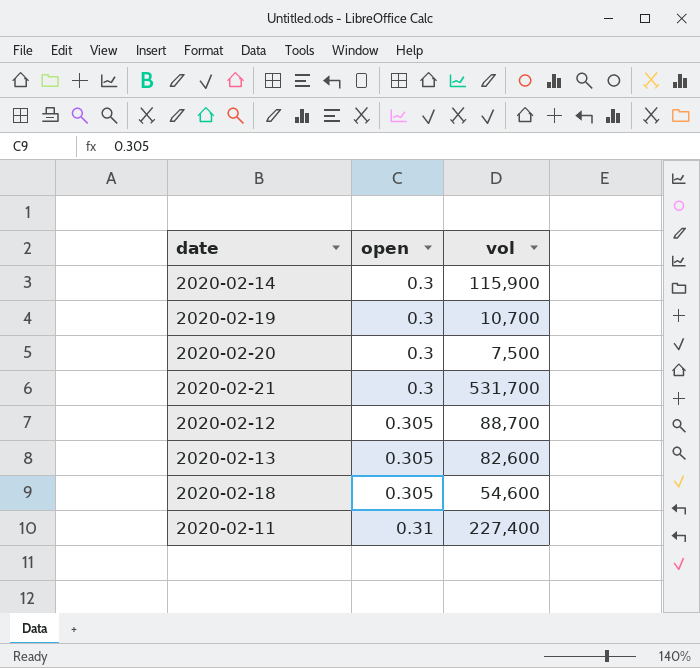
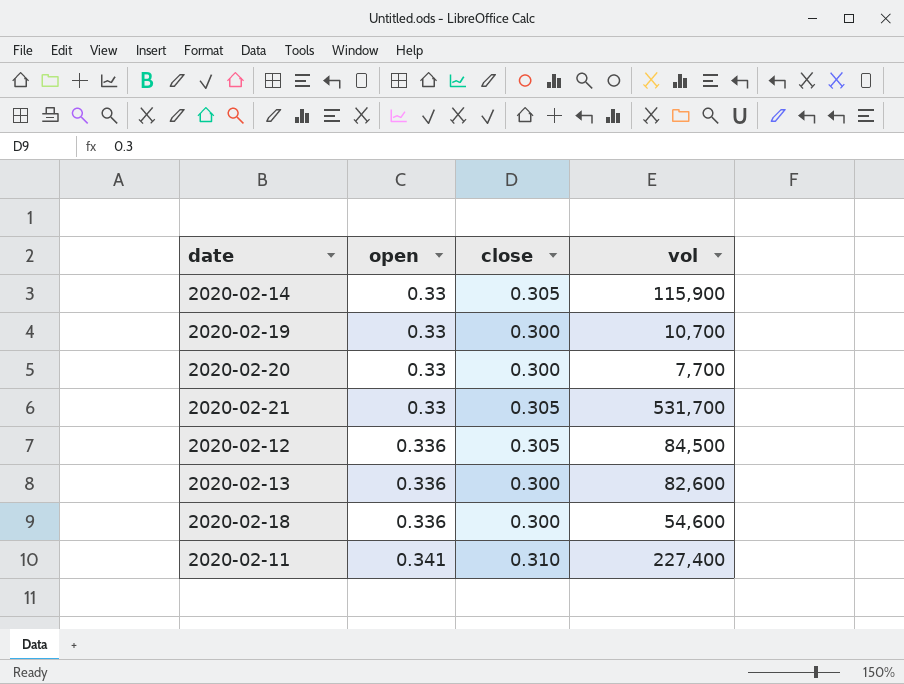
column close | position: none -> 3
2020-02-14 | open: 0.3 -> 0.33
2020-02-19 | open: 0.3 -> 0.33
2020-02-20 | open: 0.3 -> 0.33
2020-02-20 | vol: 7,500 -> 7,700
2020-02-21 | open: 0.3 -> 0.33
2020-02-12 | open: 0.305 -> 0.336
2020-02-12 | vol: 88,700 -> 84,500
2020-02-13 | open: 0.305 -> 0.336
2020-02-18 | open: 0.305 -> 0.336
2020-02-11 | open: 0.31 -> 0.341

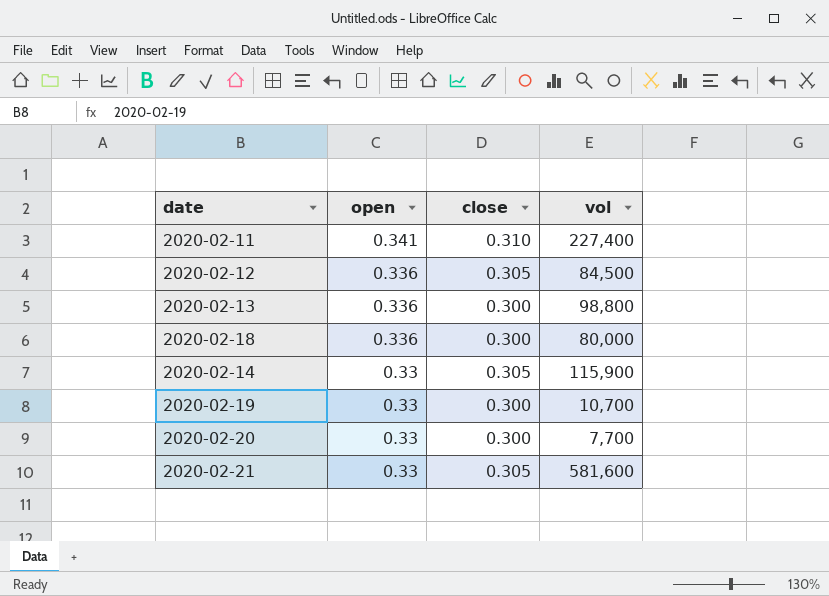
row order: open ascending -> open descending
2020-02-13 | vol: 82,600 -> 98,800
2020-02-18 | vol: 54,600 -> 80,000
2020-02-21 | vol: 531,700 -> 581,600

